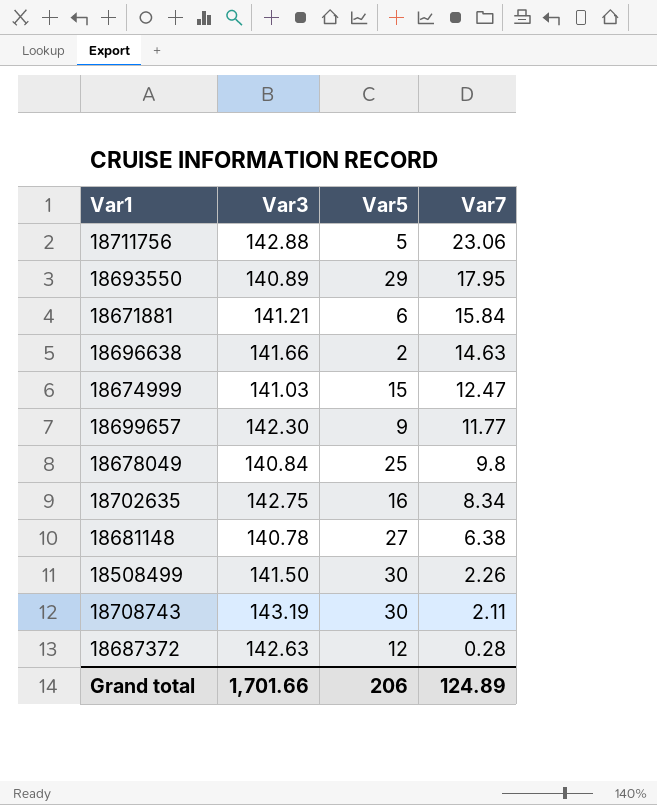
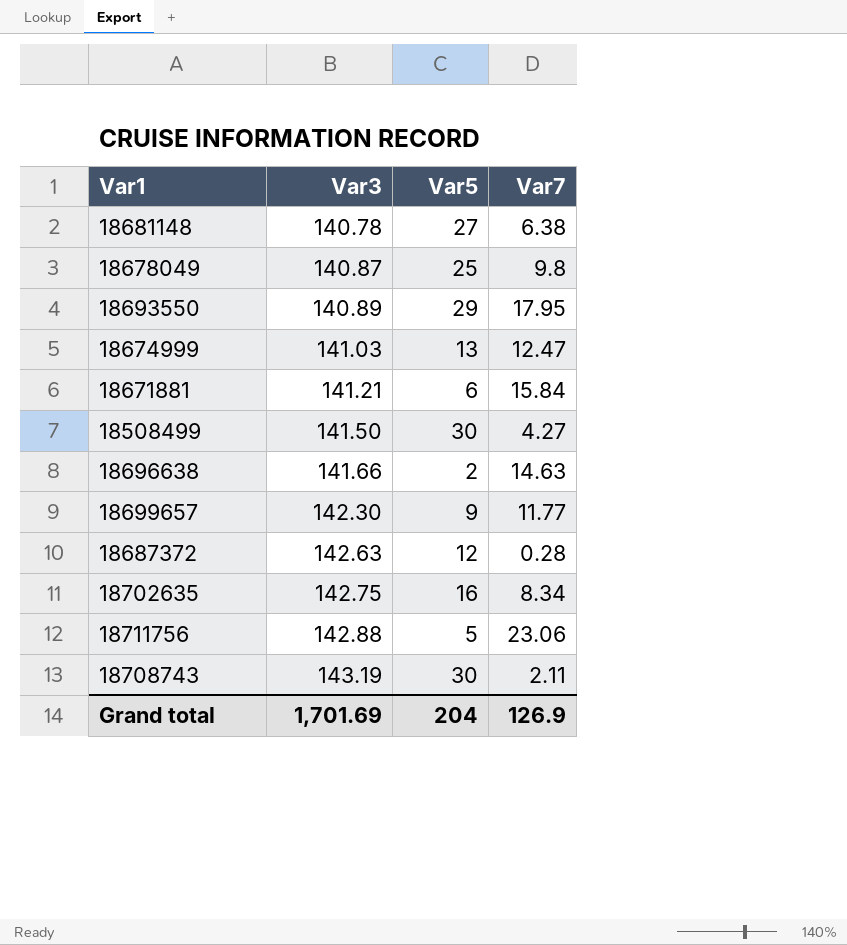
row order: Var7 descending -> Var3 ascending
18678049 | Var3: 140.84 -> 140.87
18674999 | Var5: 15 -> 13
18508499 | Var7: 2.26 -> 4.27
Grand total | Var3: 1,701.66 -> 1,701.69
Grand total | Var5: 206 -> 204
Grand total | Var7: 124.89 -> 126.9

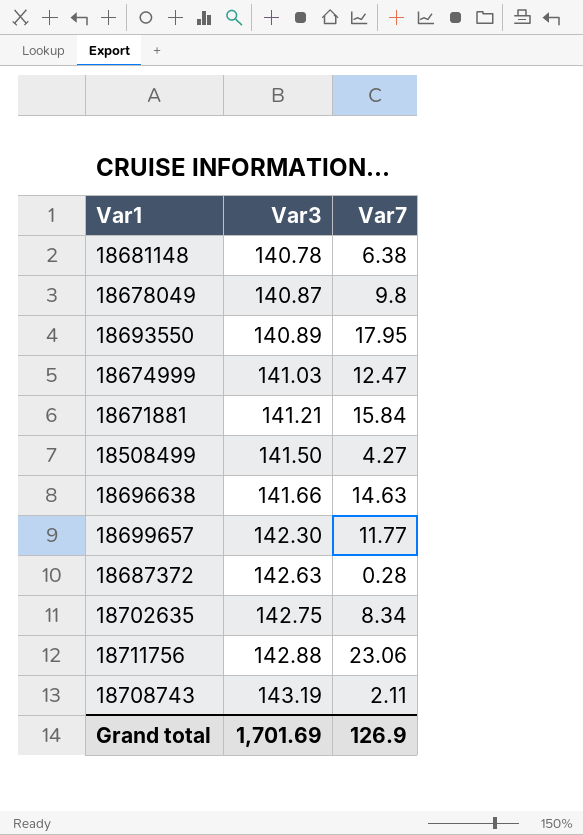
column Var5 | position: 3 -> none

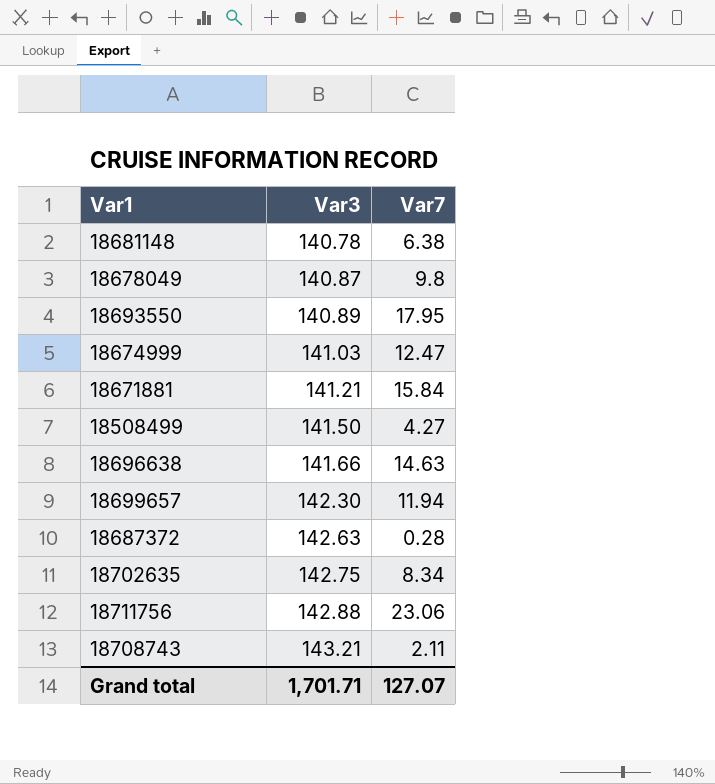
18699657 | Var7: 11.77 -> 11.94
18708743 | Var3: 143.19 -> 143.21
Grand total | Var3: 1,701.69 -> 1,701.71
Grand total | Var7: 126.9 -> 127.07

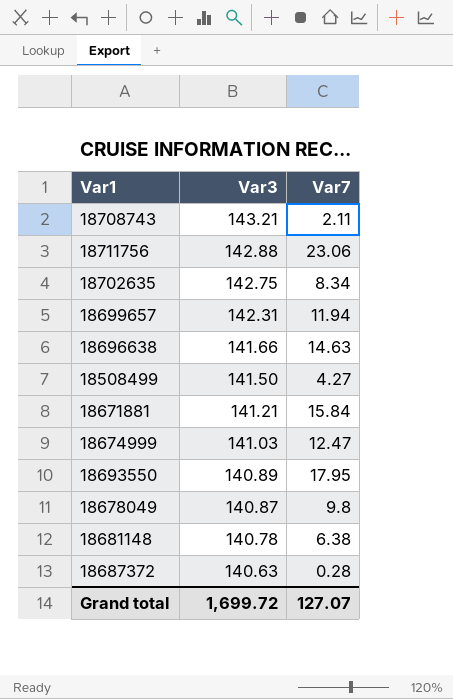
row order: Var3 ascending -> Var3 descending
18699657 | Var3: 142.30 -> 142.31
18687372 | Var3: 142.63 -> 140.63
Grand total | Var3: 1,701.71 -> 1,699.72

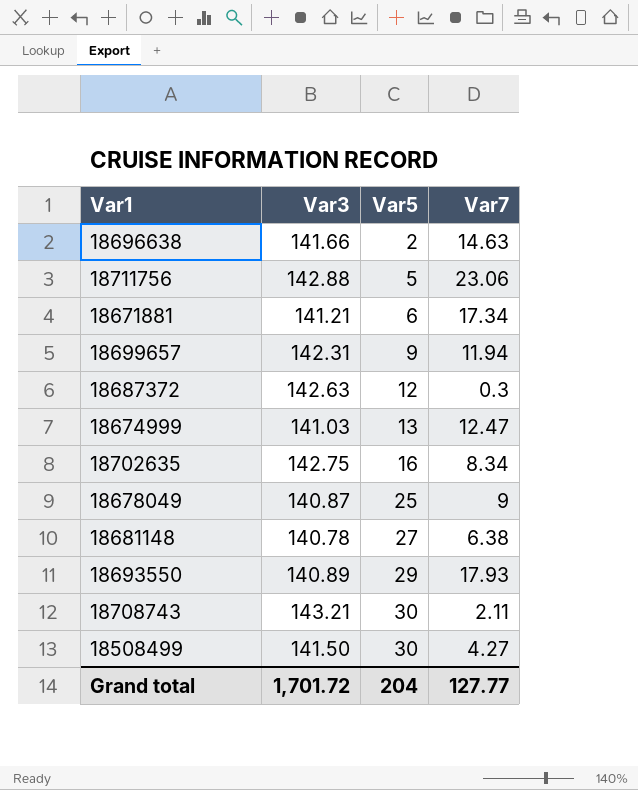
row order: Var3 descending -> Var5 ascending
column Var5 | position: none -> 3
18671881 | Var7: 15.84 -> 17.34
18687372 | Var3: 140.63 -> 142.63
18687372 | Var7: 0.28 -> 0.3
18678049 | Var7: 9.8 -> 9
18693550 | Var7: 17.95 -> 17.93
Grand total | Var3: 1,699.72 -> 1,701.72
Grand total | Var7: 127.07 -> 127.77

